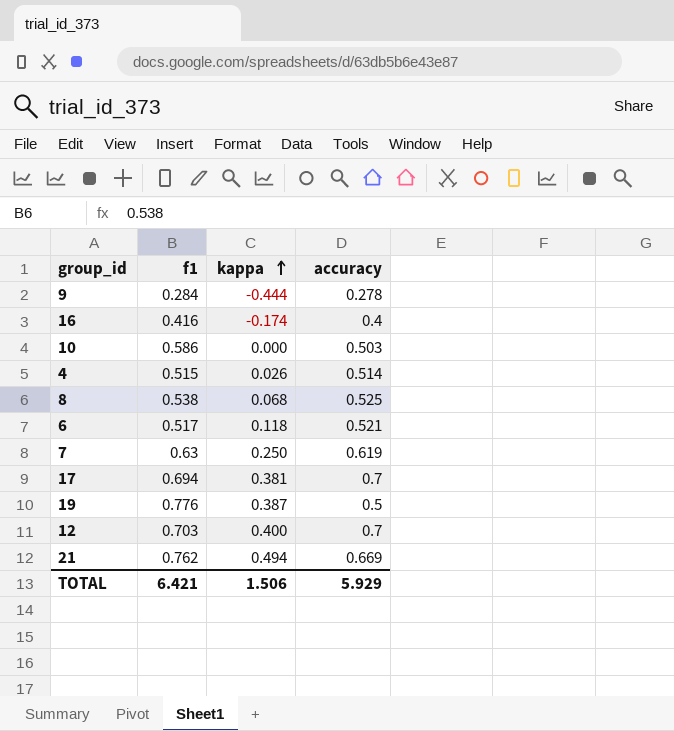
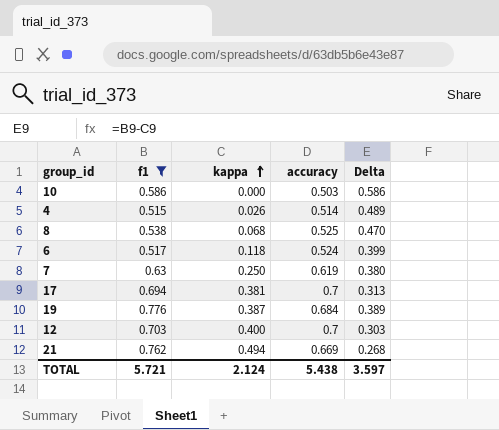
filter: none -> f1 >= 0.515
column Delta | formula: none -> [f1] - [kappa]
6 | accuracy: 0.521 -> 0.524
19 | accuracy: 0.5 -> 0.684
TOTAL | f1: 6.421 -> 5.721
TOTAL | kappa: 1.506 -> 2.124
TOTAL | accuracy: 5.929 -> 5.438

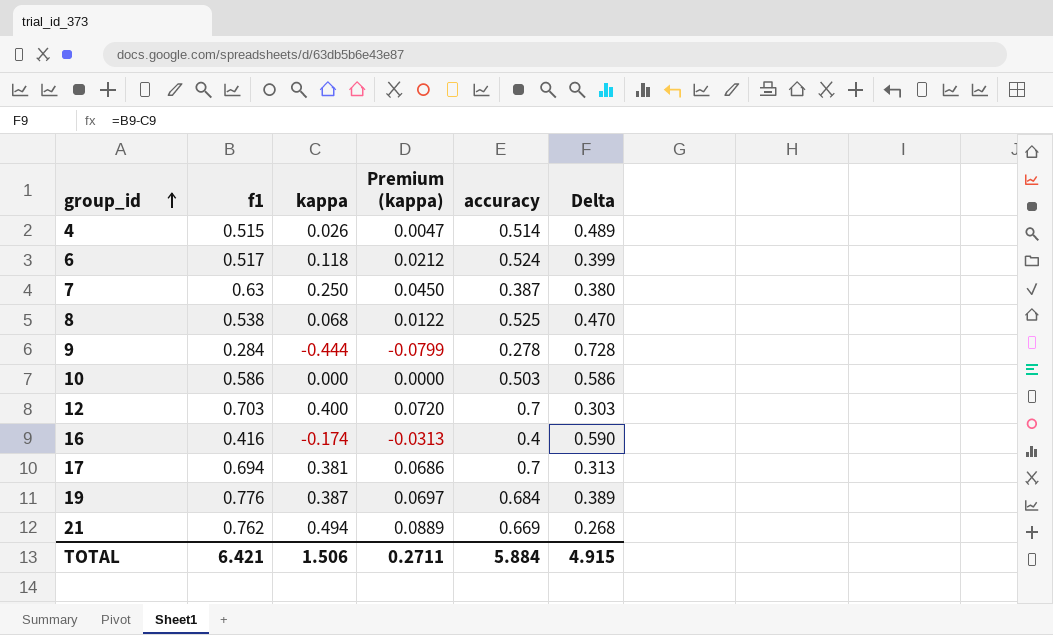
filter: f1 >= 0.515 -> none
row order: kappa ascending -> group_id ascending
column Premium (kappa) | formula: none -> [kappa] * 0.18
7 | accuracy: 0.619 -> 0.387
TOTAL | f1: 5.721 -> 6.421
TOTAL | kappa: 2.124 -> 1.506
TOTAL | accuracy: 5.438 -> 5.884
TOTAL | Delta: 3.597 -> 4.915

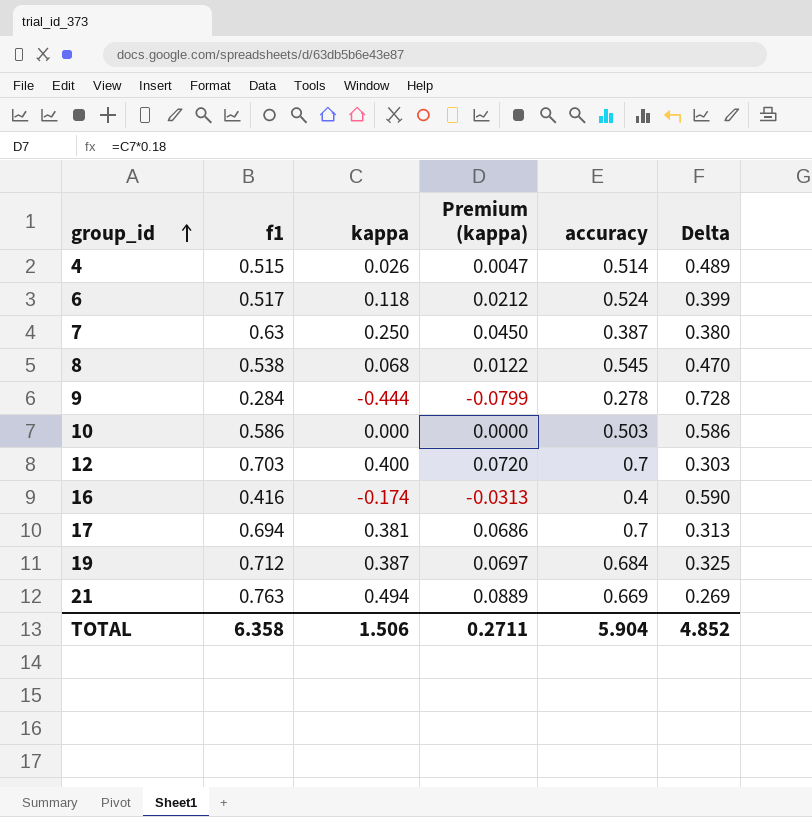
8 | accuracy: 0.525 -> 0.545
19 | f1: 0.776 -> 0.712
19 | Delta: 0.389 -> 0.325
21 | f1: 0.762 -> 0.763
21 | Delta: 0.268 -> 0.269
TOTAL | f1: 6.421 -> 6.358
TOTAL | accuracy: 5.884 -> 5.904
TOTAL | Delta: 4.915 -> 4.852

